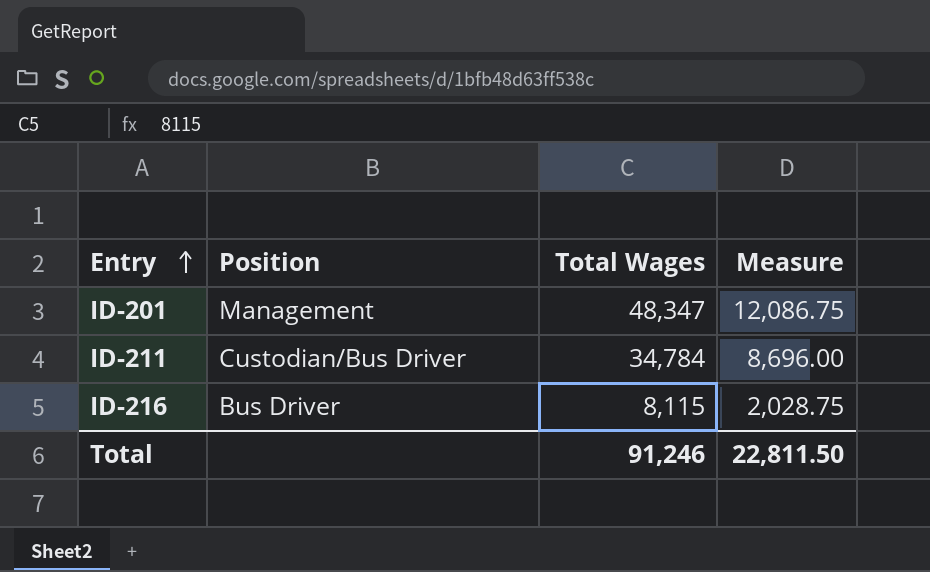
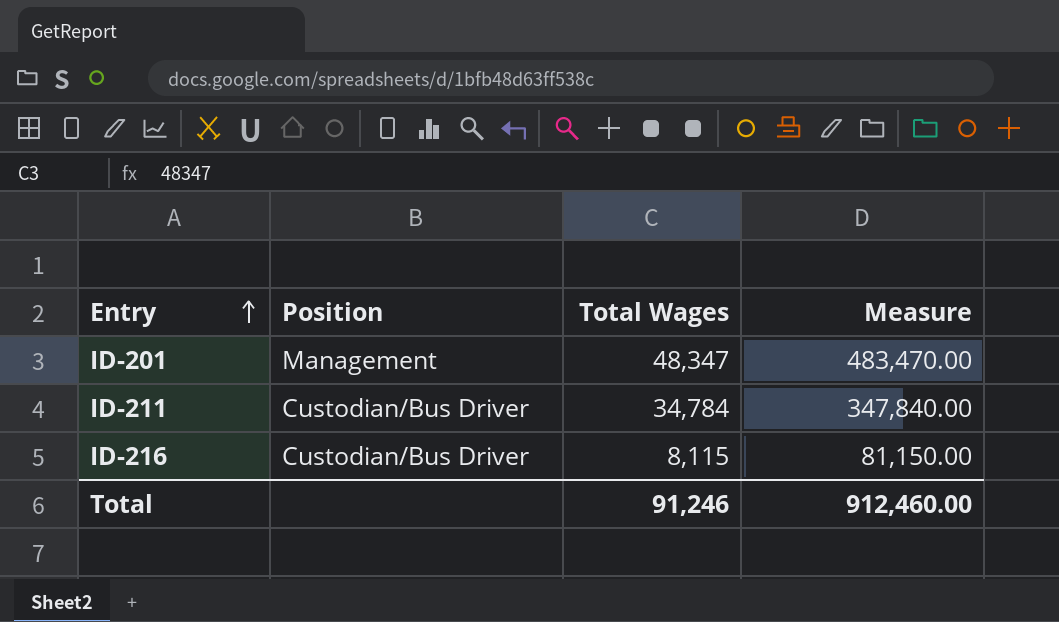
column Measure | formula: [Total Wages] * 0.25 -> [Total Wages] * 10
ID-216 | Position: Bus Driver -> Custodian/Bus Driver
Total | Measure: 22,811.50 -> 912,460.00

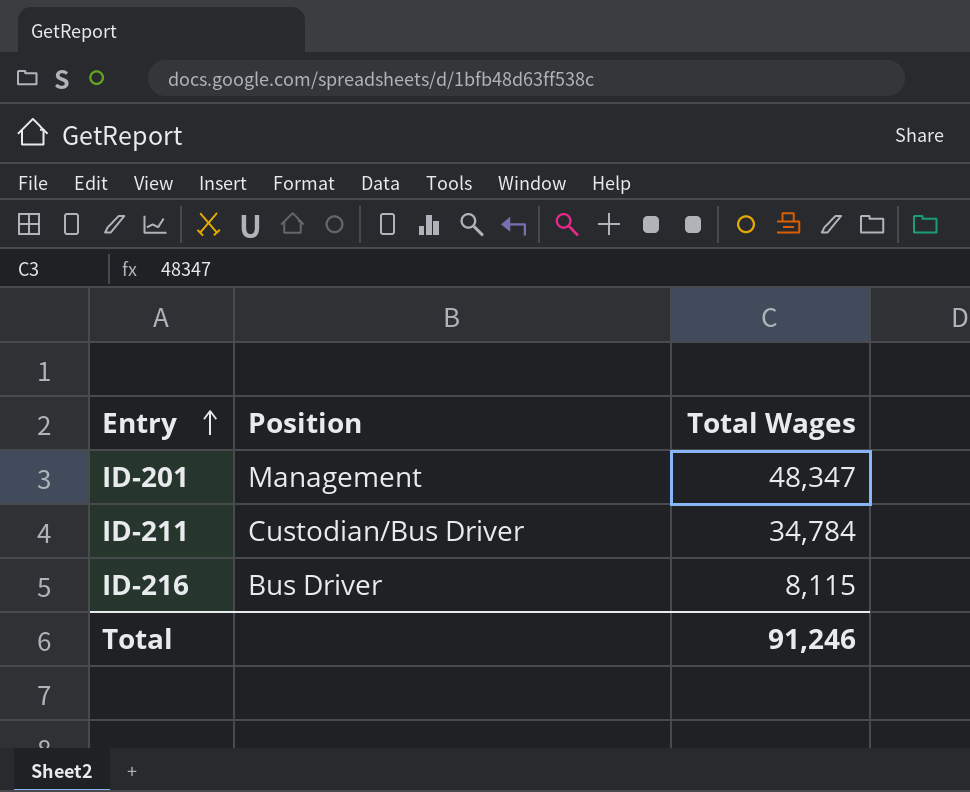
column Measure | formula: [Total Wages] * 10 -> none
ID-216 | Position: Custodian/Bus Driver -> Bus Driver

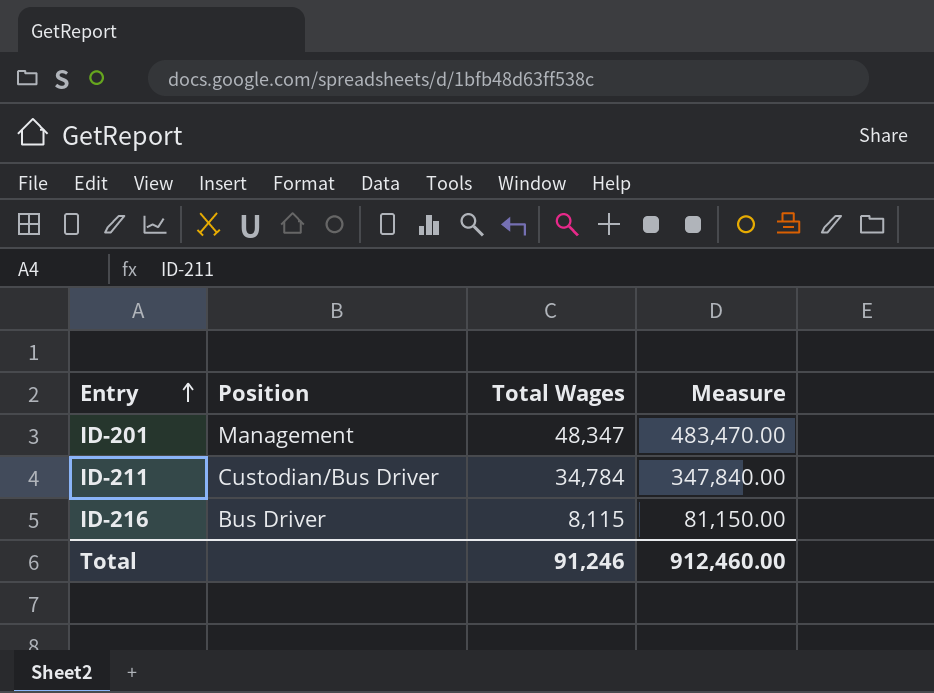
column Measure | formula: none -> [Total Wages] * 10

